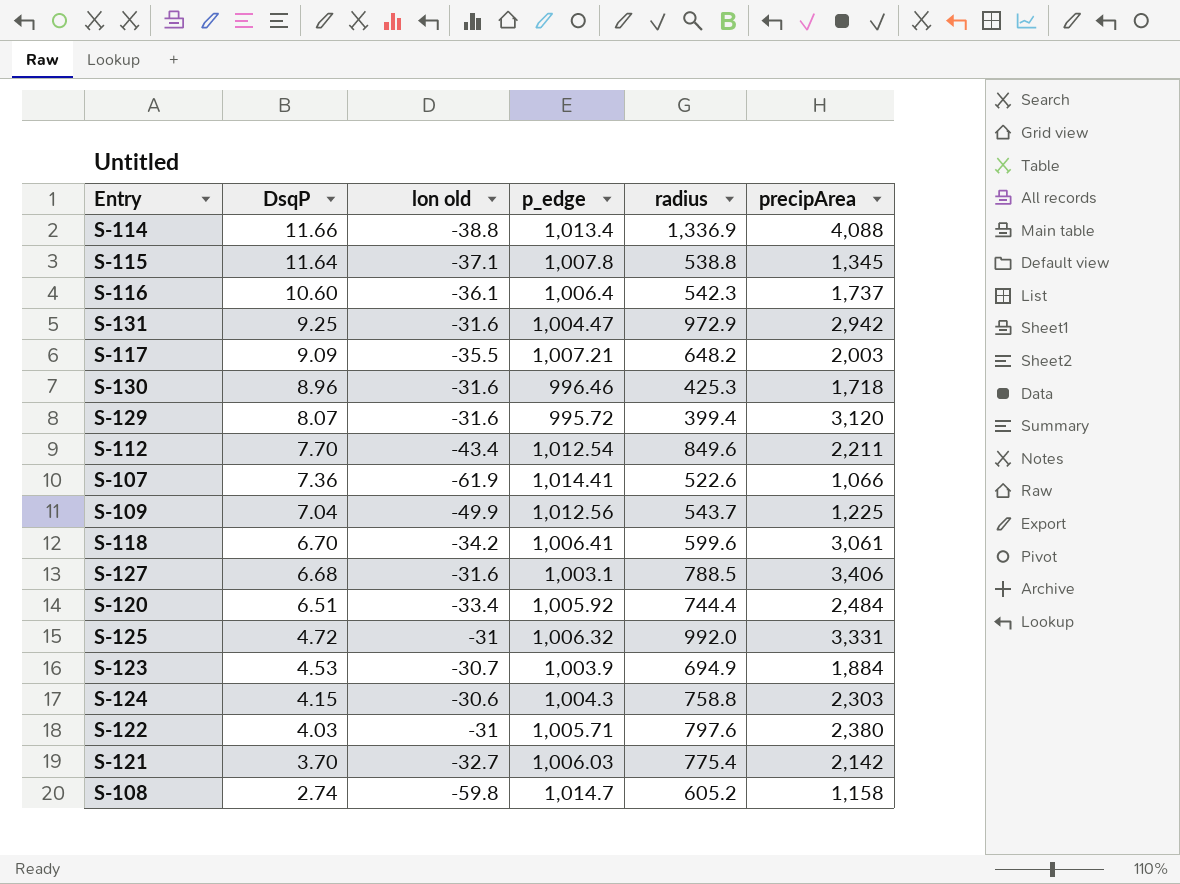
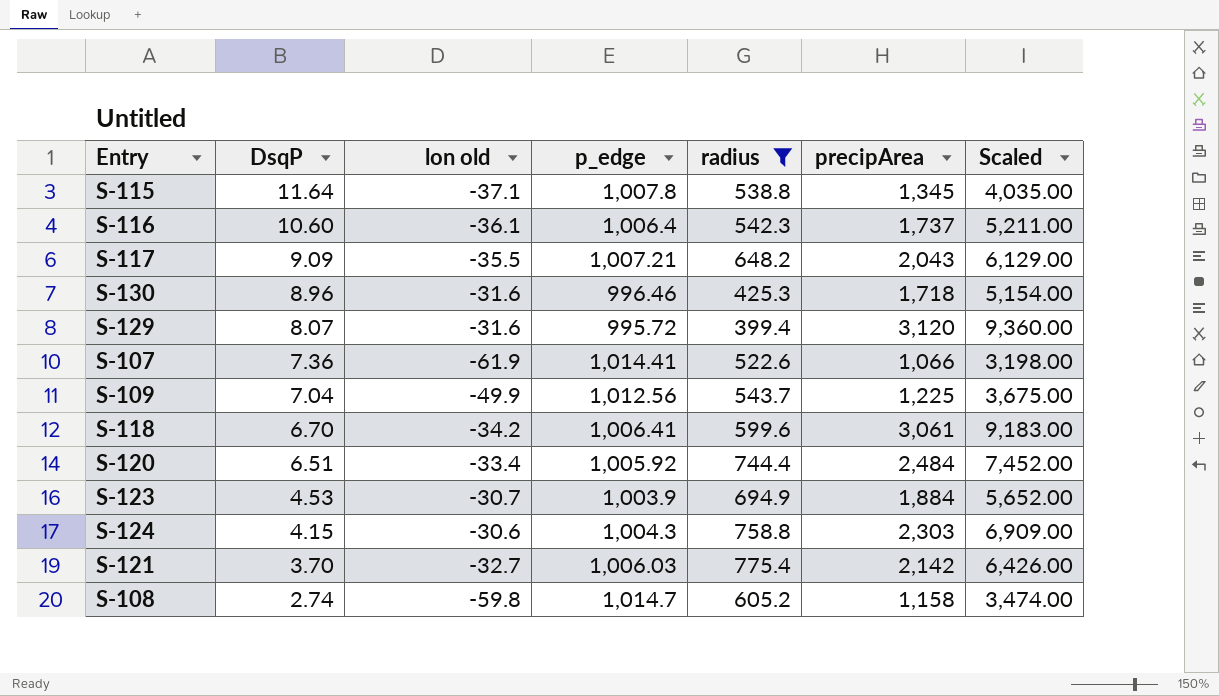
filter: none -> radius <= 775.4
column Scaled | formula: none -> [precipArea] * 3
S-117 | precipArea: 2,003 -> 2,043

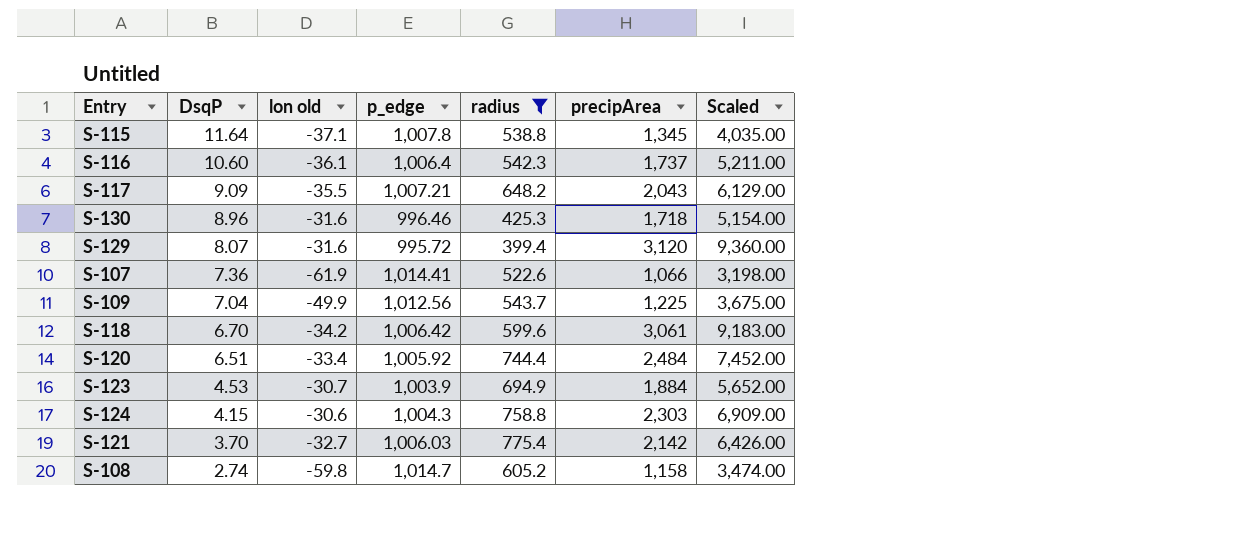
S-118 | p_edge: 1,006.41 -> 1,006.42

